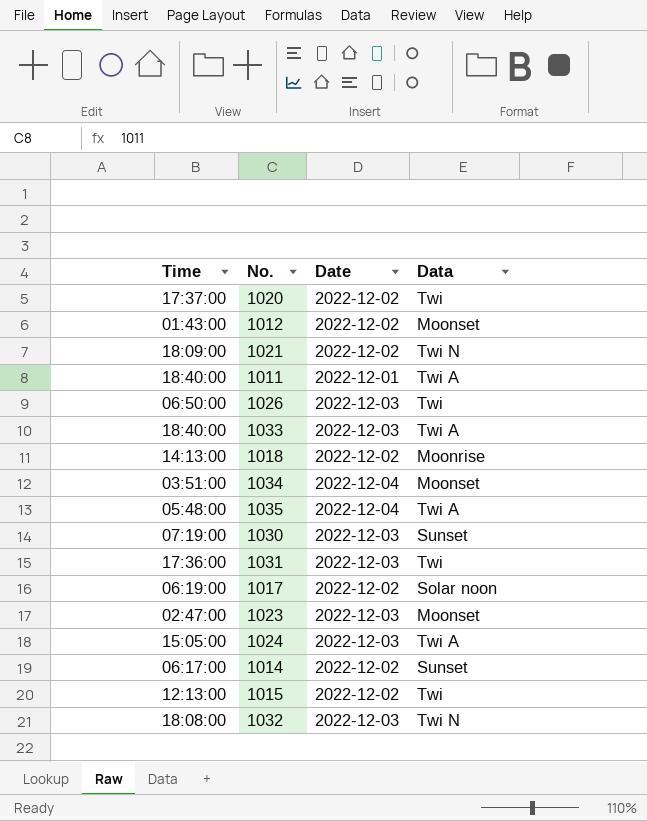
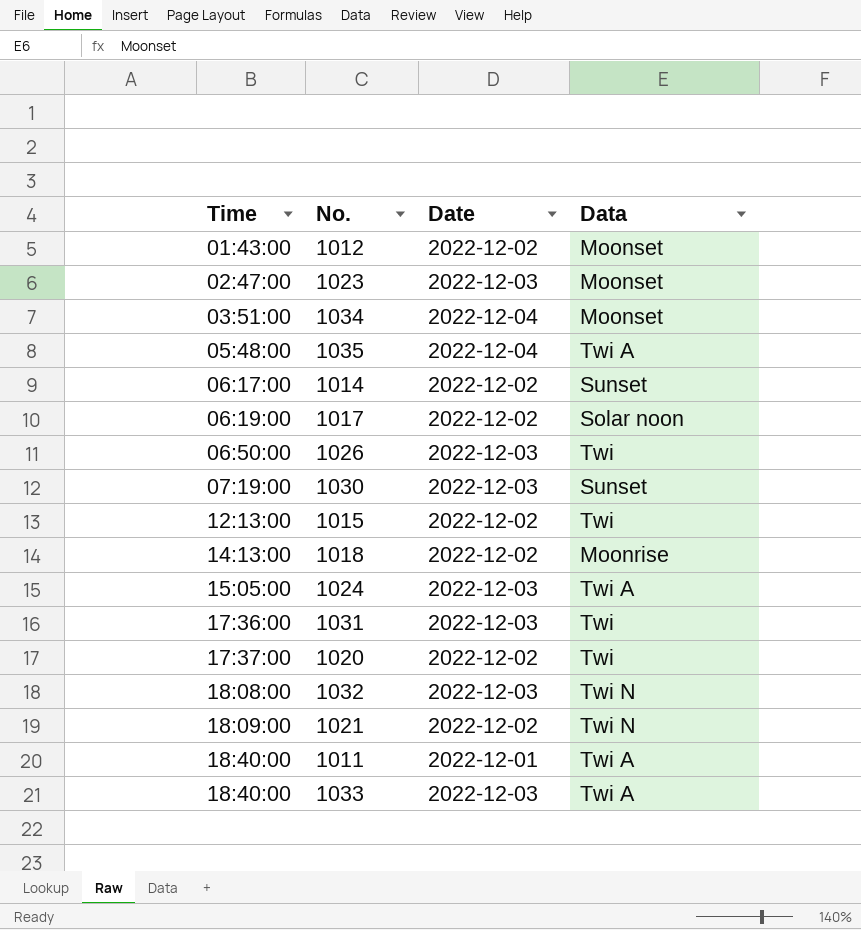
row order: none -> Time ascending

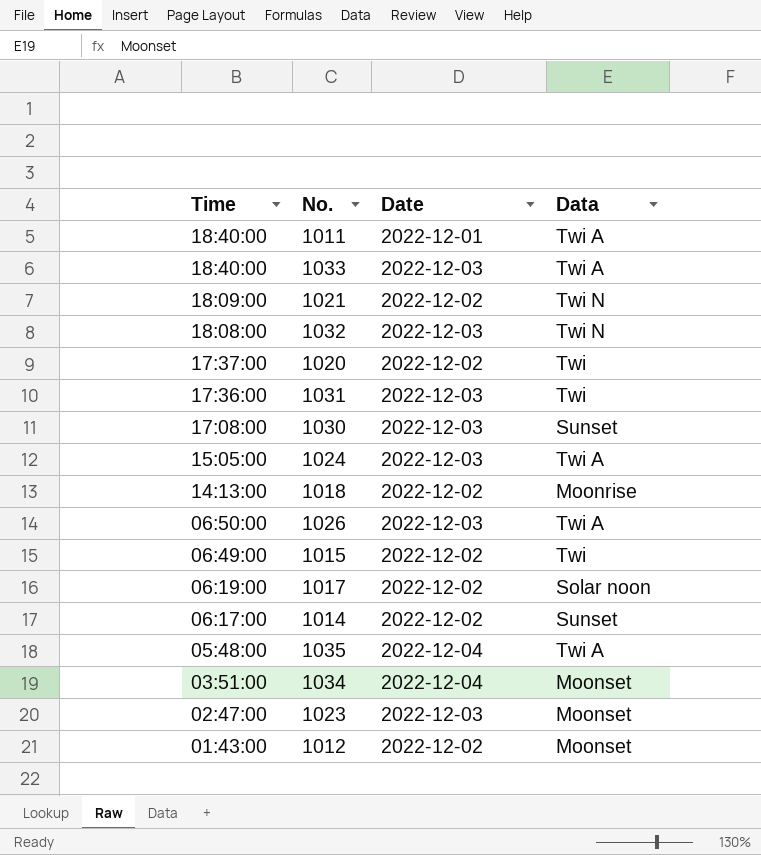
row order: Time ascending -> Time descending
1030 | Time: 07:19:00 -> 17:08:00
1026 | Data: Twi -> Twi A
1015 | Time: 12:13:00 -> 06:49:00

